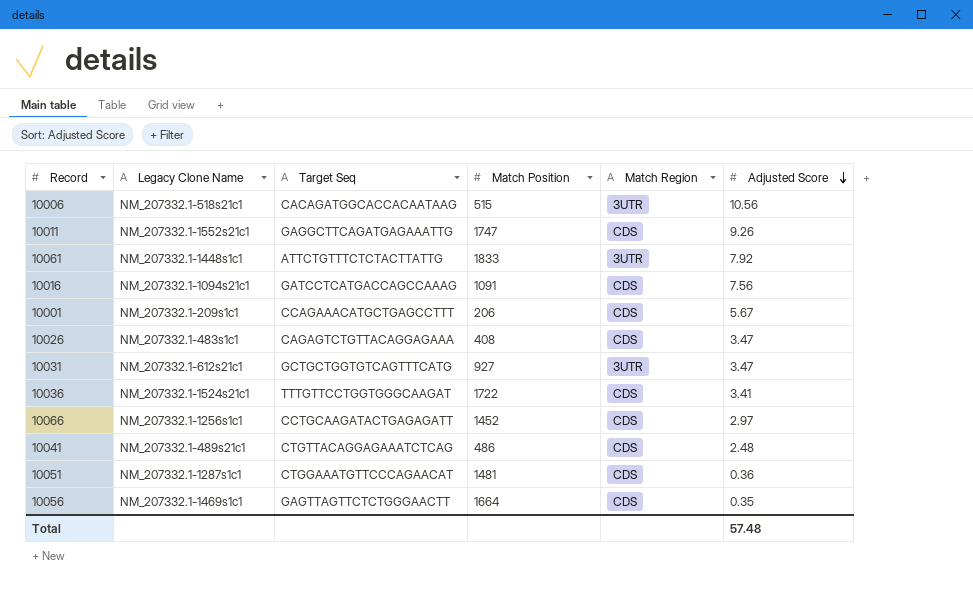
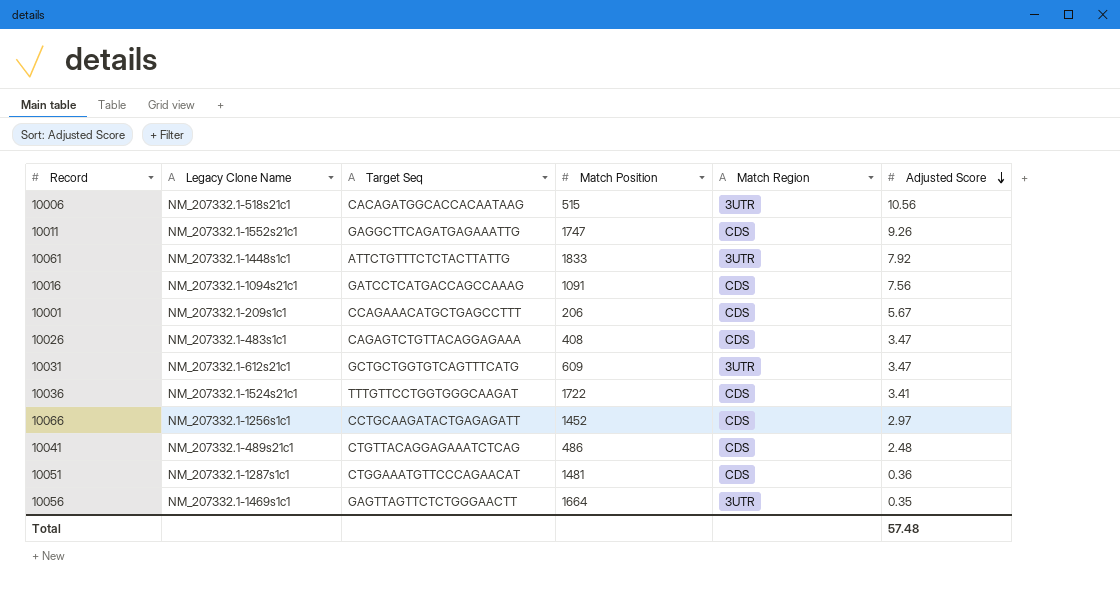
10031 | Match Position: 927 -> 609
10056 | Match Region: CDS -> 3UTR

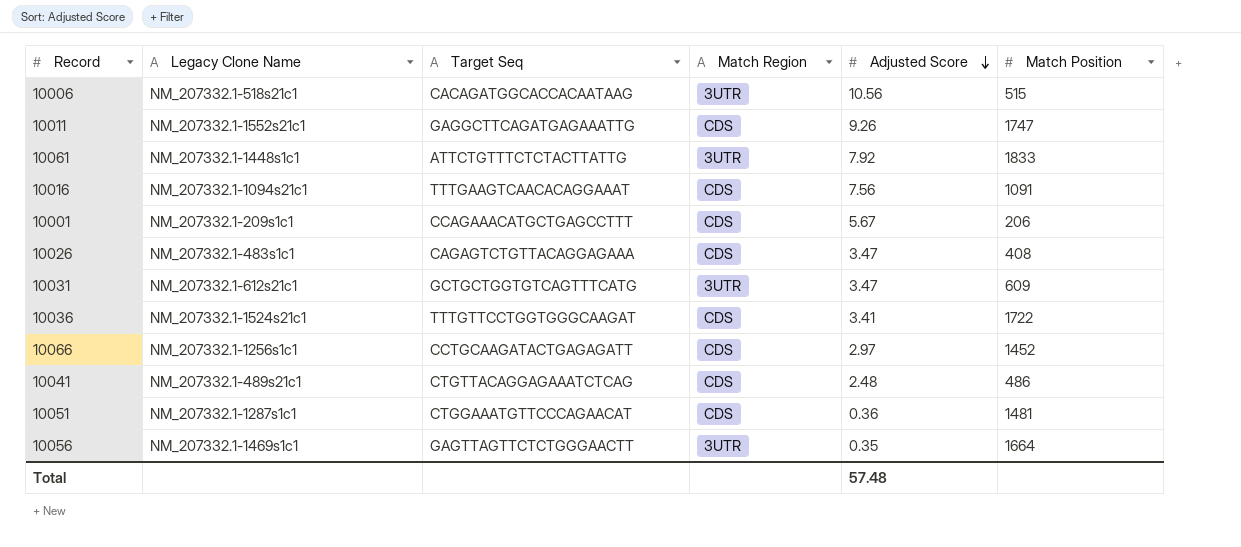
column Match Position | position: 4 -> 6
10016 | Target Seq: GATCCTCATGACCAGCCAAAG -> TTTGAAGTCAACACAGGAAAT

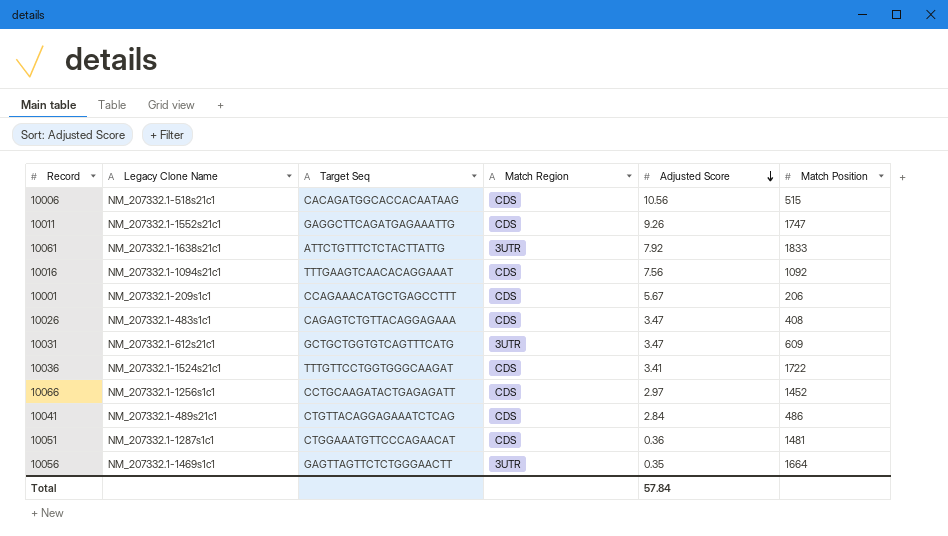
10006 | Match Region: 3UTR -> CDS
10061 | Legacy Clone Name: NM_207332.1-1448s1c1 -> NM_207332.1-1638s21c1
10016 | Match Position: 1091 -> 1092
10041 | Adjusted Score: 2.48 -> 2.84
Total | Adjusted Score: 57.48 -> 57.84

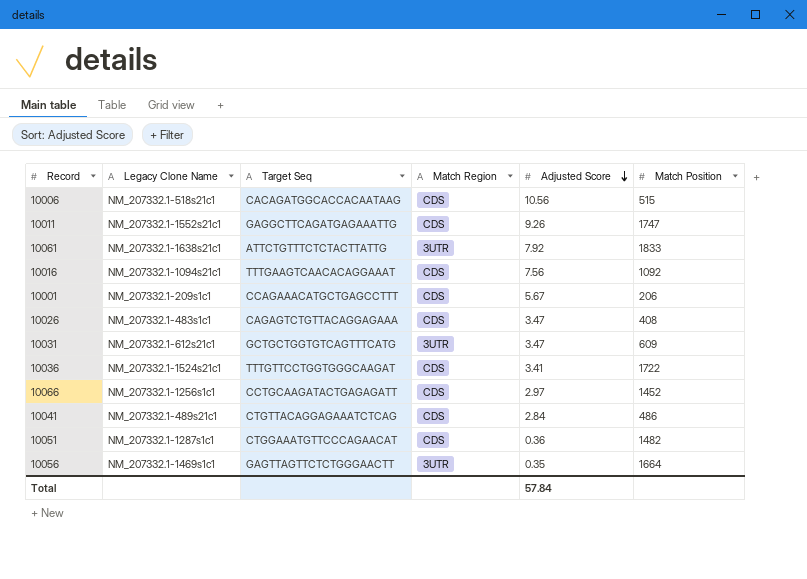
10051 | Match Position: 1481 -> 1482

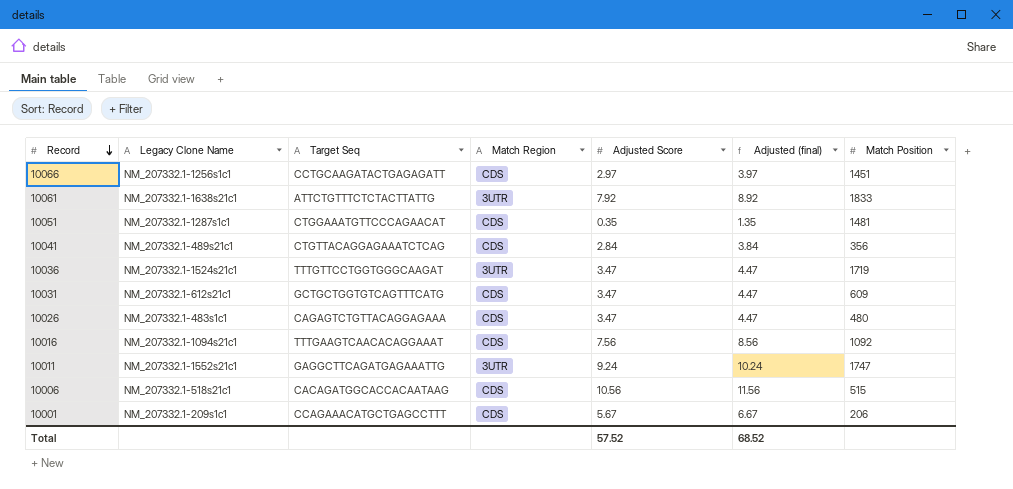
row order: Adjusted Score descending -> Record descending
column Adjusted (final) | formula: none -> [Adjusted Score] + 1
row 10056: NM_207332.1-1469s1c1 | GAGTTAGTTCTCTGGGAACTT | 3UTR | 0.35 | 1664 -> none
10066 | Match Position: 1452 -> 1451
10051 | Adjusted Score: 0.36 -> 0.35
10051 | Match Position: 1482 -> 1481
10041 | Match Position: 486 -> 356
10036 | Match Region: CDS -> 3UTR
10036 | Adjusted Score: 3.41 -> 3.47
10036 | Match Position: 1722 -> 1719
10031 | Match Region: 3UTR -> CDS
10026 | Match Position: 408 -> 480
10011 | Match Region: CDS -> 3UTR
10011 | Adjusted Score: 9.26 -> 9.24
Total | Adjusted Score: 57.84 -> 57.52

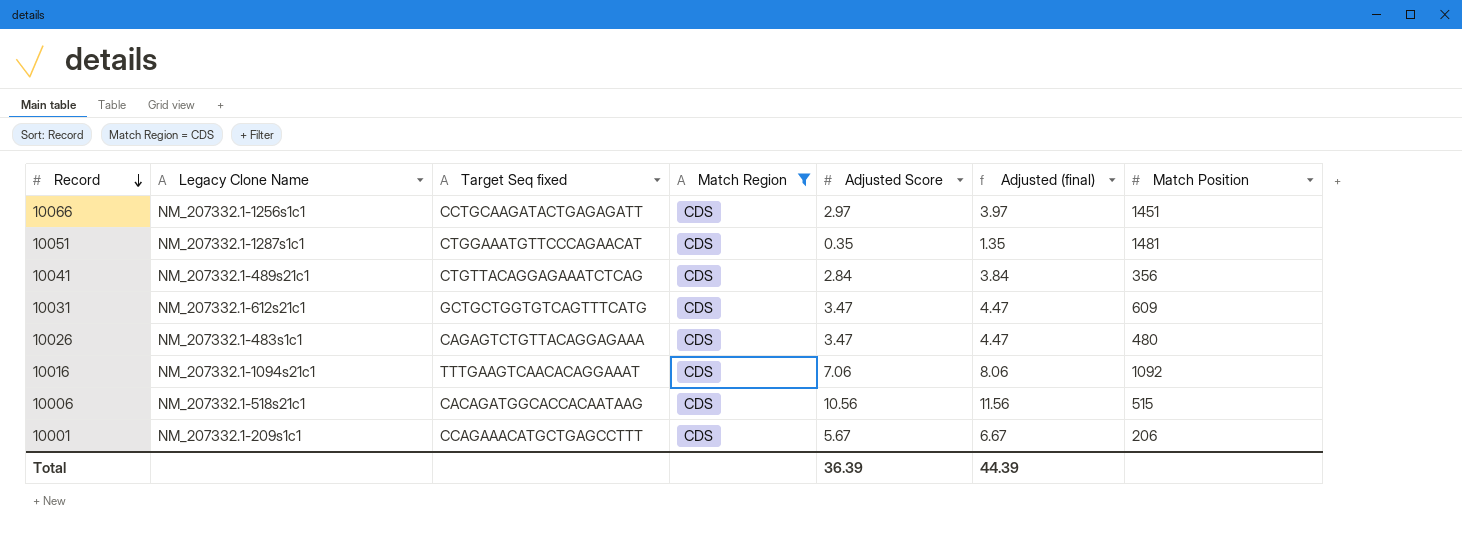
filter: none -> Match Region = CDS
column name: Target Seq -> Target Seq fixed
10016 | Adjusted Score: 7.56 -> 7.06
10016 | Adjusted (final): 8.56 -> 8.06
Total | Adjusted Score: 57.52 -> 36.39
Total | Adjusted (final): 68.52 -> 44.39

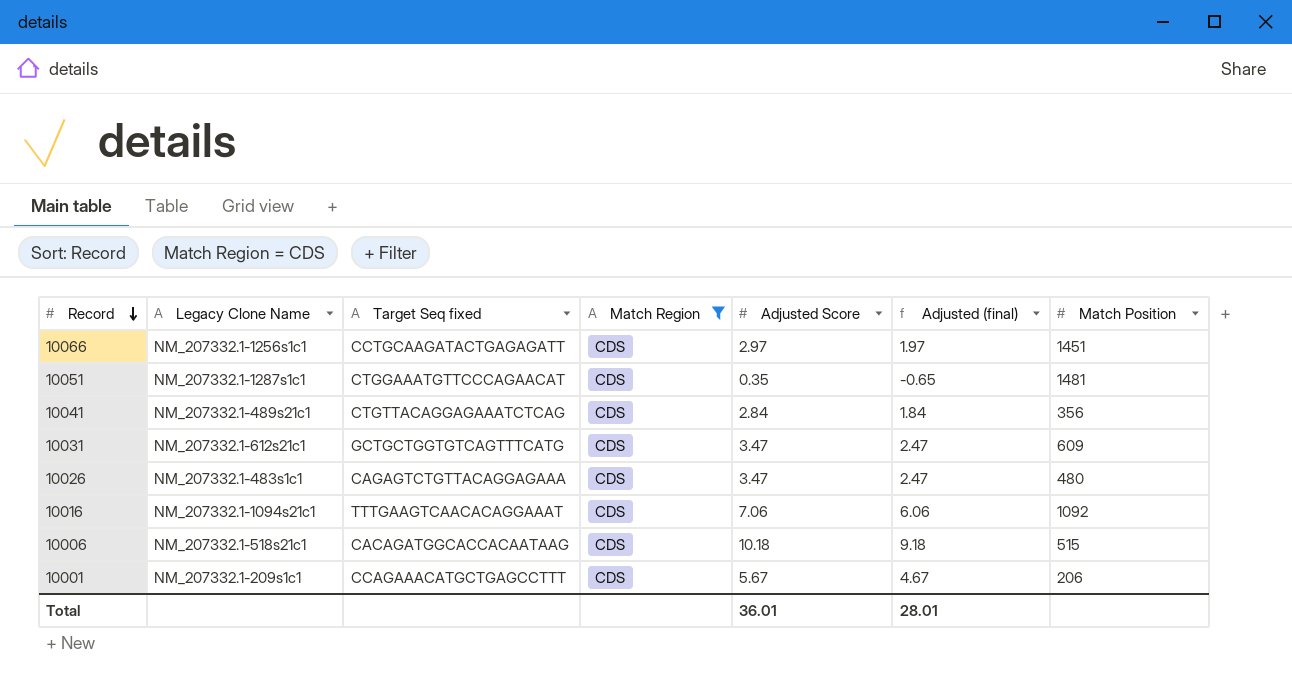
column Adjusted (final) | formula: [Adjusted Score] + 1 -> [Adjusted Score] - 1
10006 | Adjusted Score: 10.56 -> 10.18
Total | Adjusted Score: 36.39 -> 36.01
Total | Adjusted (final): 44.39 -> 28.01

